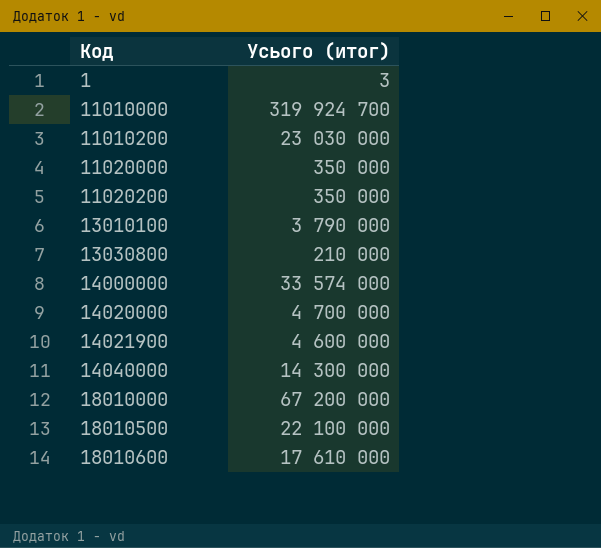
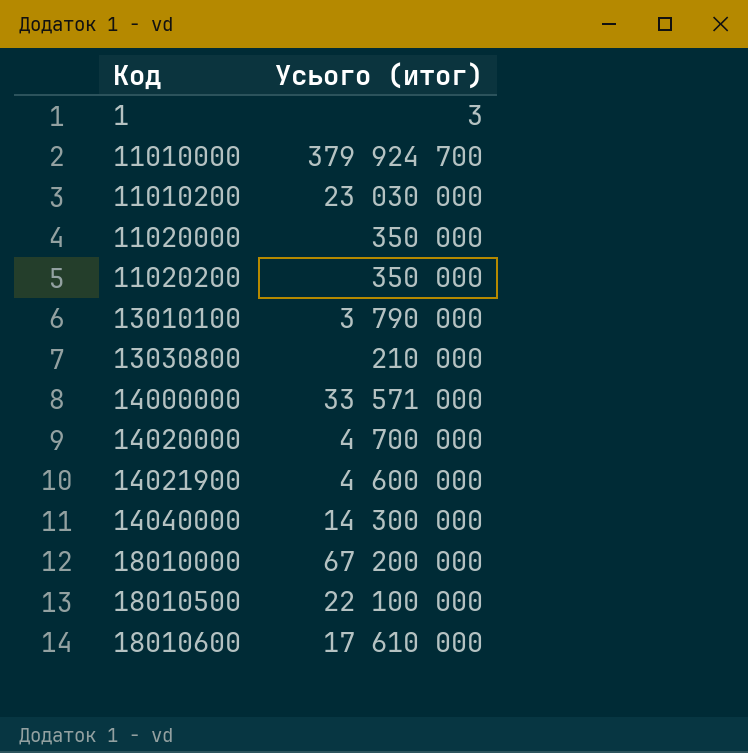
11010000 | Усього (итог): 319 924 700 -> 379 924 700
14000000 | Усього (итог): 33 574 000 -> 33 571 000

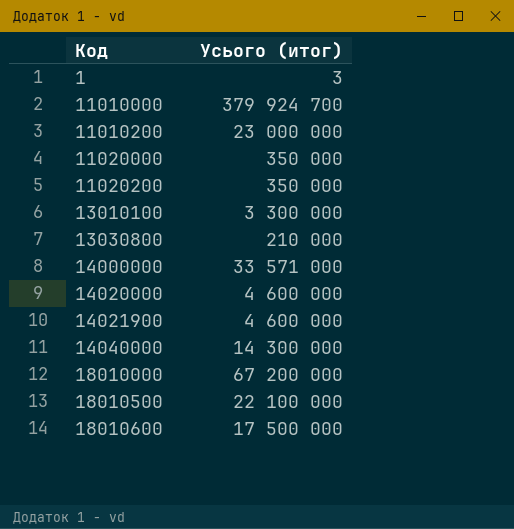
11010200 | Усього (итог): 23 030 000 -> 23 000 000
13010100 | Усього (итог): 3 790 000 -> 3 300 000
14020000 | Усього (итог): 4 700 000 -> 4 600 000
18010600 | Усього (итог): 17 610 000 -> 17 500 000

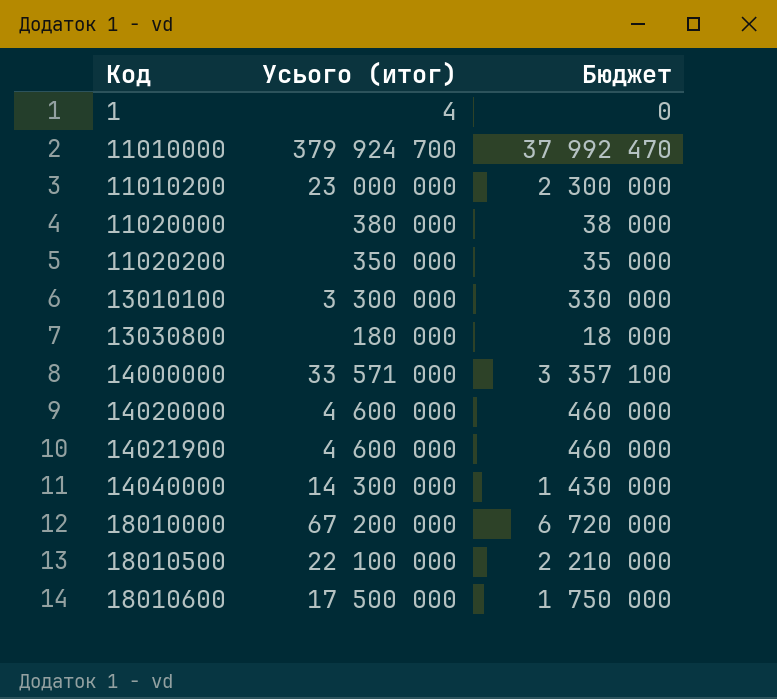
column Бюджет | formula: none -> [Усього (итог)] * 0,1
1 | Усього (итог): 3 -> 4
11020000 | Усього (итог): 350 000 -> 380 000
13030800 | Усього (итог): 210 000 -> 180 000

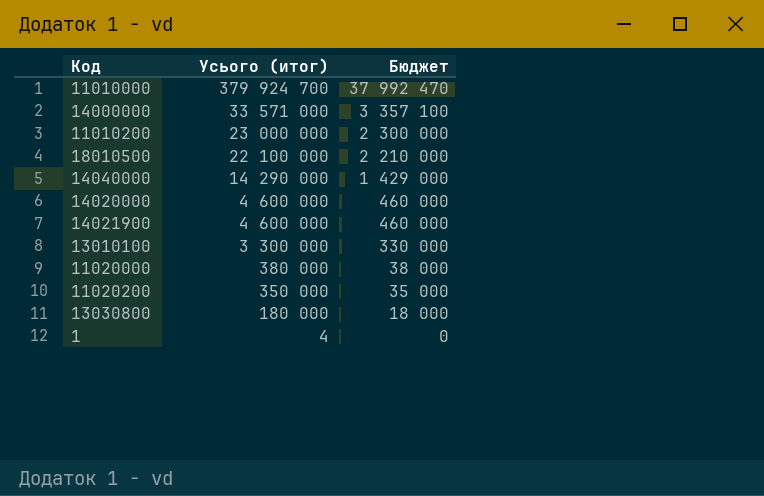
row order: Код ascending -> Усього (итог) descending
row 18010000: 67 200 000 | 6 720 000 -> none
row 18010600: 17 500 000 | 1 750 000 -> none
14040000 | Усього (итог): 14 300 000 -> 14 290 000
14040000 | Бюджет: 1 430 000 -> 1 429 000

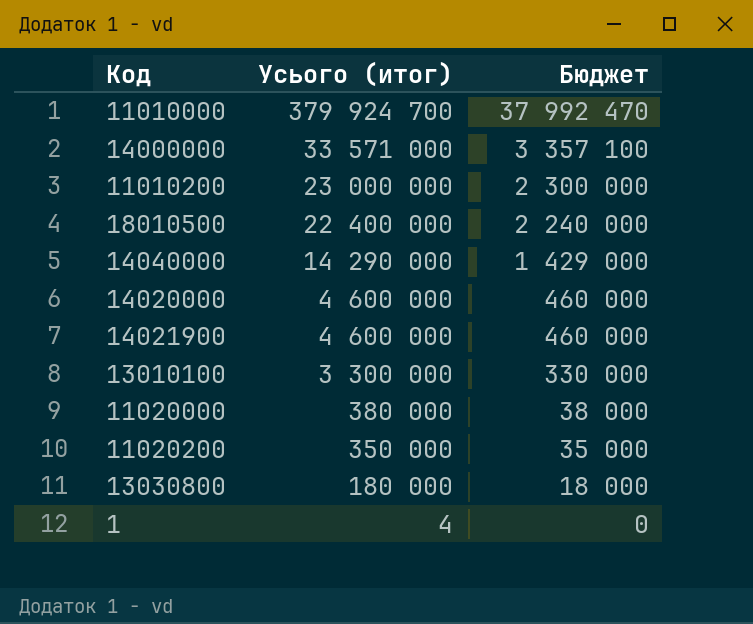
18010500 | Усього (итог): 22 100 000 -> 22 400 000
18010500 | Бюджет: 2 210 000 -> 2 240 000

